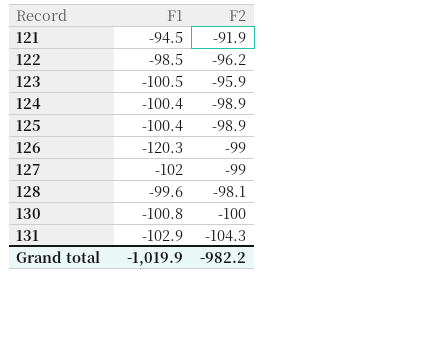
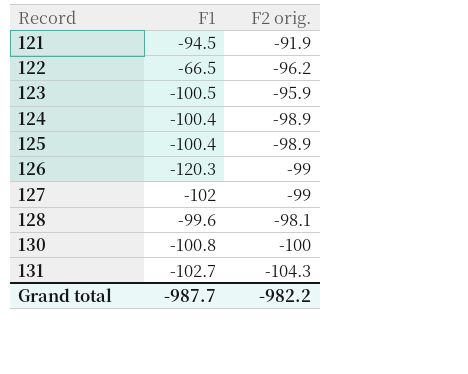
column name: F2 -> F2 orig.
122 | F1: -98.5 -> -66.5
131 | F1: -102.9 -> -102.7
Grand total | F1: -1,019.9 -> -987.7

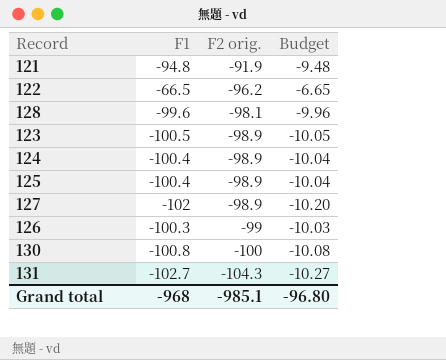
row order: Record ascending -> F2 orig. descending
column Budget | formula: none -> [F1] * 0.1
121 | F1: -94.5 -> -94.8
123 | F2 orig.: -95.9 -> -98.9
127 | F2 orig.: -99 -> -98.9
126 | F1: -120.3 -> -100.3
Grand total | F1: -987.7 -> -968
Grand total | F2 orig.: -982.2 -> -985.1

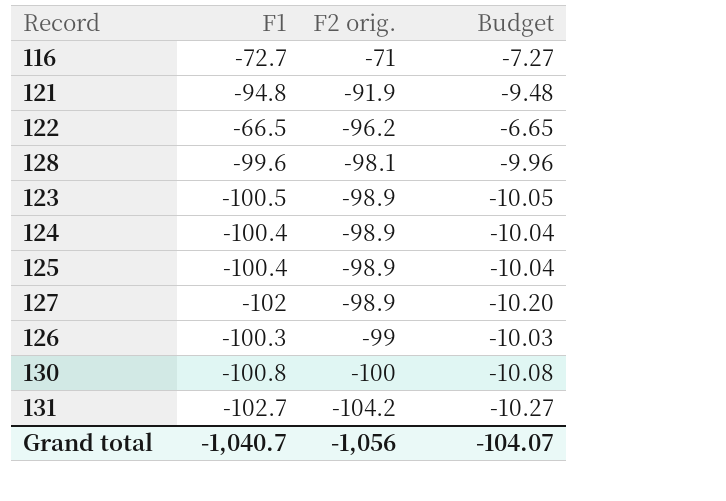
row 116: none -> -72.7 | -71 | -7.27
131 | F2 orig.: -104.3 -> -104.2
Grand total | F1: -968 -> -1,040.7
Grand total | F2 orig.: -985.1 -> -1,056
Grand total | Budget: -96.80 -> -104.07

